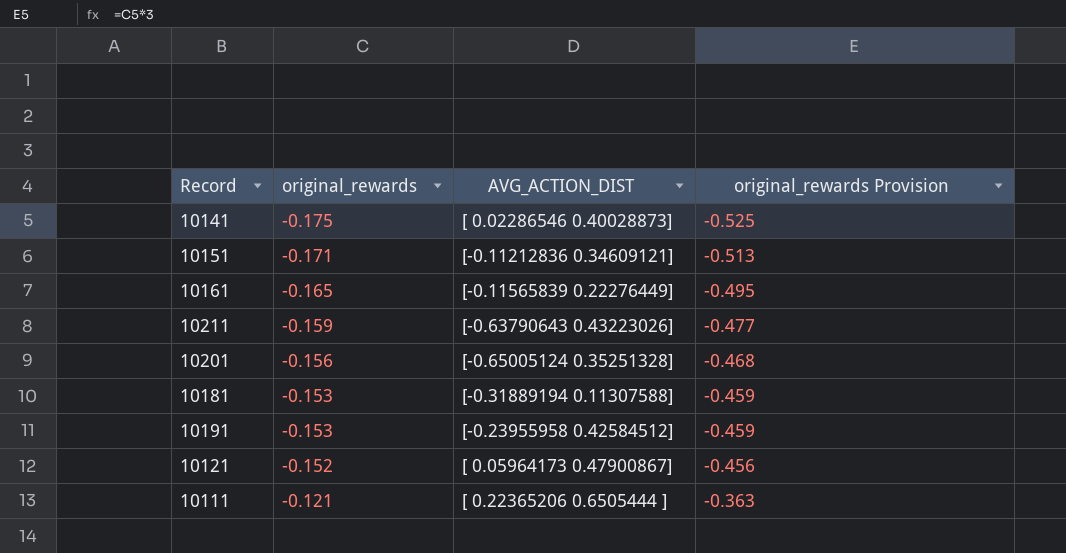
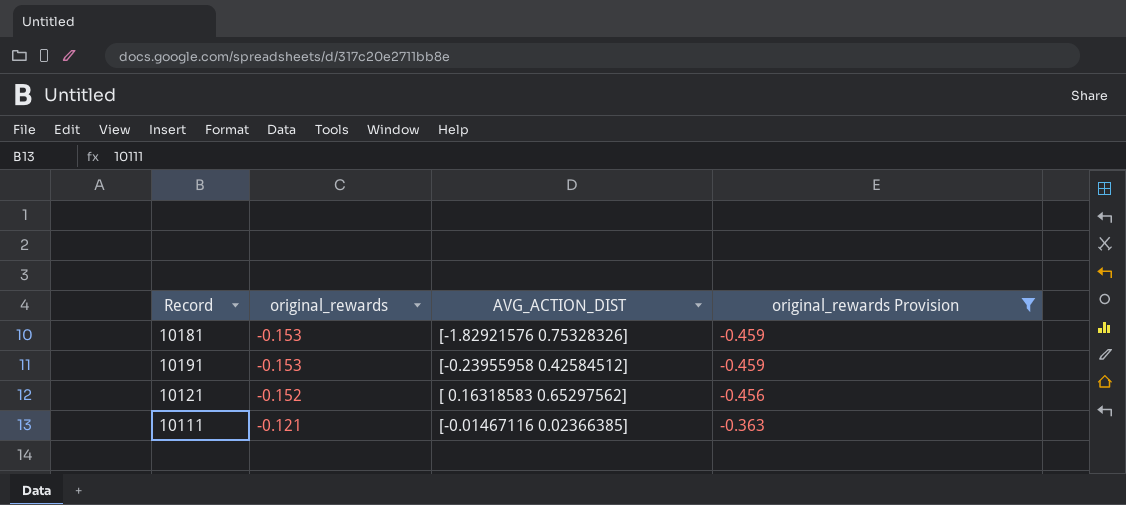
filter: none -> original_rewards Provision >= -0.459
10181 | AVG_ACTION_DIST: [-0.31889194 0.11307588] -> [-1.82921576 0.75328326]
10121 | AVG_ACTION_DIST: [ 0.05964173 0.47900867] -> [ 0.16318583 0.65297562]
10111 | AVG_ACTION_DIST: [ 0.22365206 0.6505444 ] -> [-0.01467116 0.02366385]

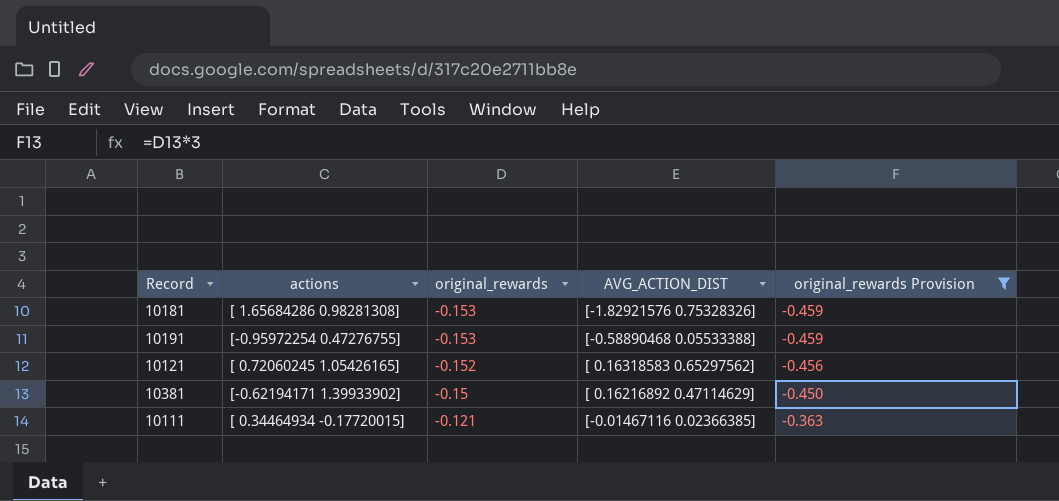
column actions | position: none -> 2
10191 | AVG_ACTION_DIST: [-0.23955958 0.42584512] -> [-0.58890468 0.05533388]
row 10381: none -> [-0.62194171 1.39933902] | -0.15 | [ 0.16216892 0.47114629] | -0.450

